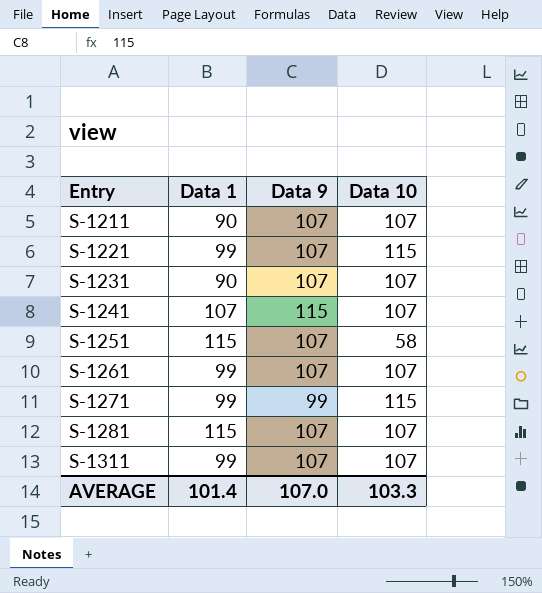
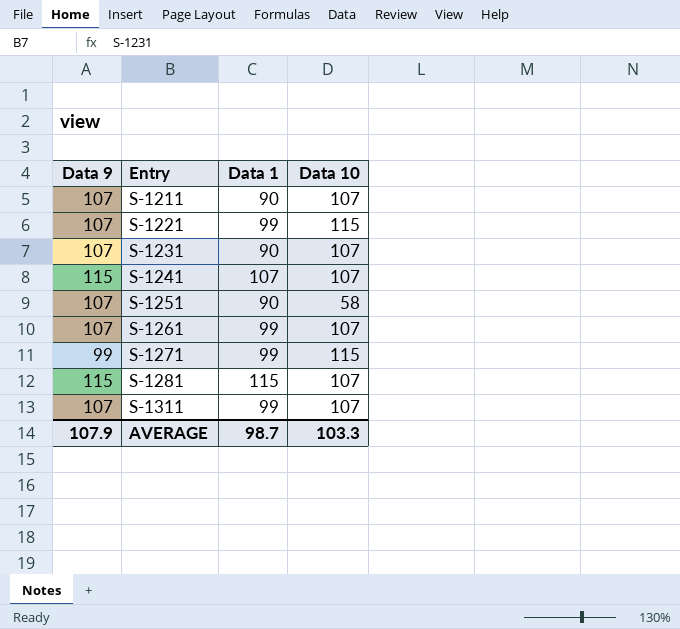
column Data 9 | position: 3 -> 1
S-1251 | Data 1: 115 -> 90
S-1281 | Data 9: 107 -> 115
AVERAGE | Data 9: 107.0 -> 107.9
AVERAGE | Data 1: 101.4 -> 98.7

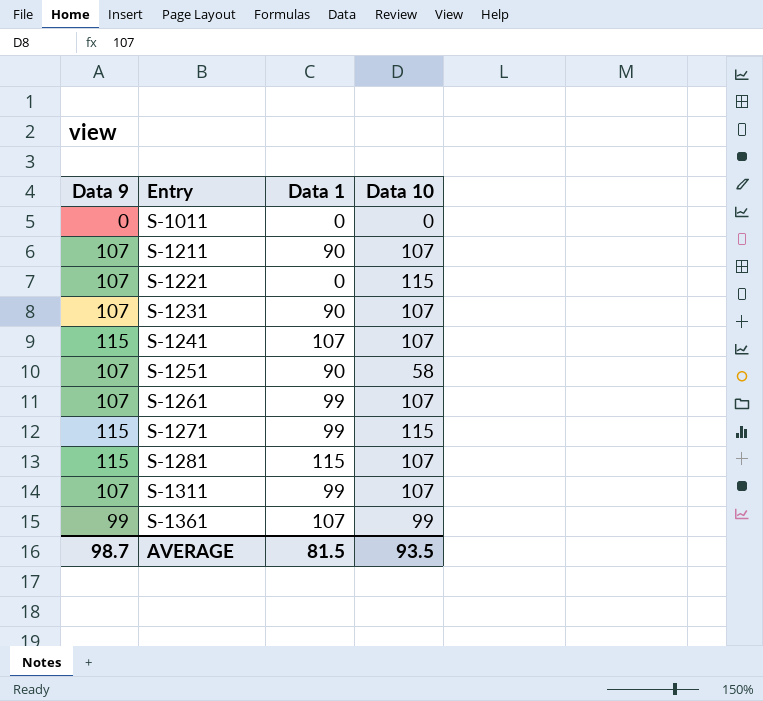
row S-1011: none -> 0 | 0 | 0
S-1221 | Data 1: 99 -> 0
S-1271 | Data 9: 99 -> 115
row S-1361: none -> 99 | 107 | 99
AVERAGE | Data 9: 107.9 -> 98.7
AVERAGE | Data 1: 98.7 -> 81.5
AVERAGE | Data 10: 103.3 -> 93.5

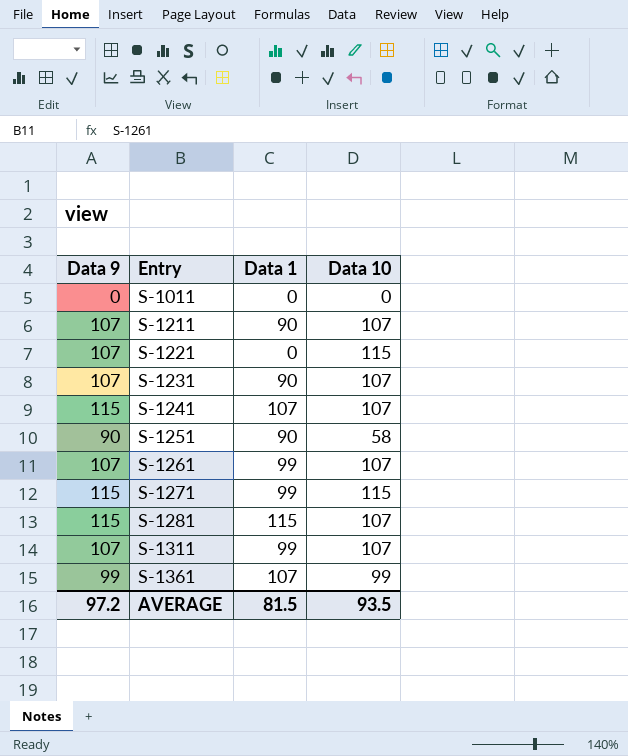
S-1251 | Data 9: 107 -> 90
AVERAGE | Data 9: 98.7 -> 97.2

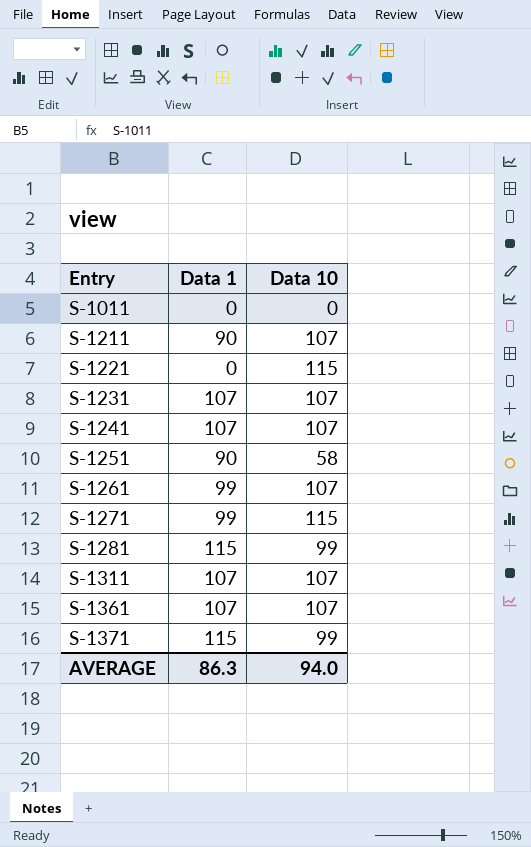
column Data 9 | position: 1 -> none
S-1231 | Data 1: 90 -> 107
S-1281 | Data 10: 107 -> 99
S-1311 | Data 1: 99 -> 107
S-1361 | Data 10: 99 -> 107
row S-1371: none -> 115 | 99
AVERAGE | Data 1: 81.5 -> 86.3
AVERAGE | Data 10: 93.5 -> 94.0

